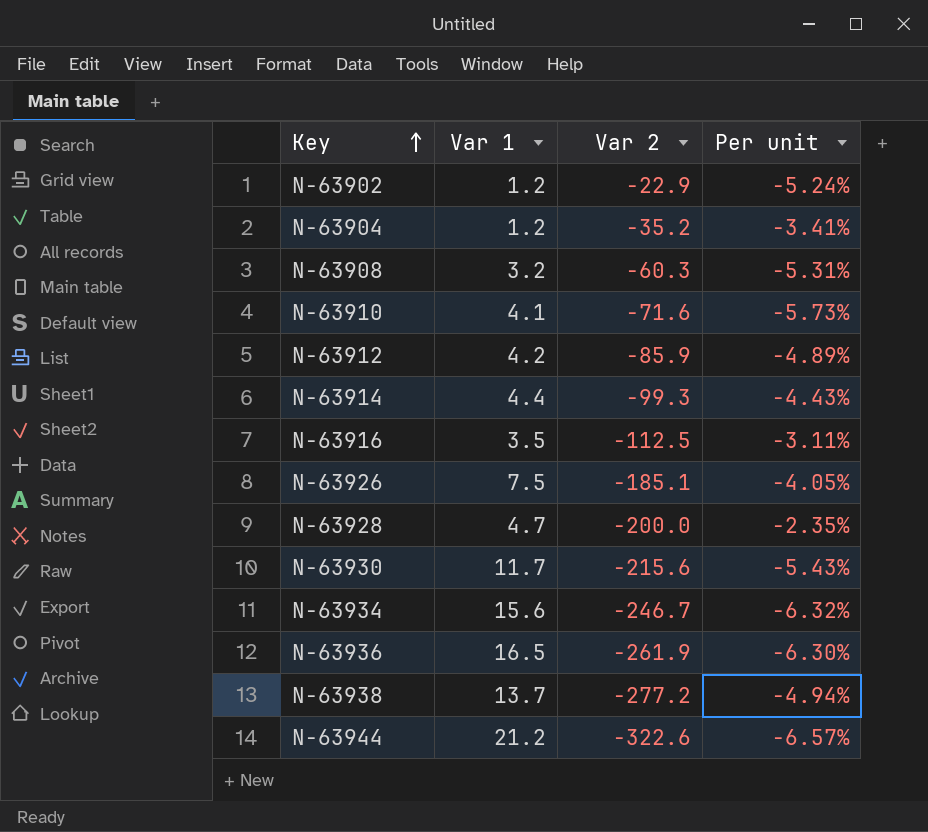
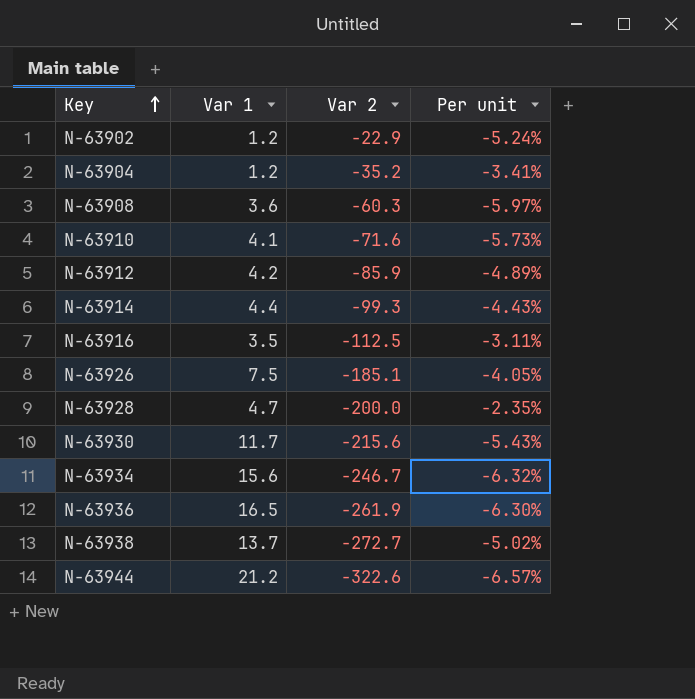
N-63908 | Var 1: 3.2 -> 3.6
N-63908 | Per unit: -5.31% -> -5.97%
N-63938 | Var 2: -277.2 -> -272.7
N-63938 | Per unit: -4.94% -> -5.02%

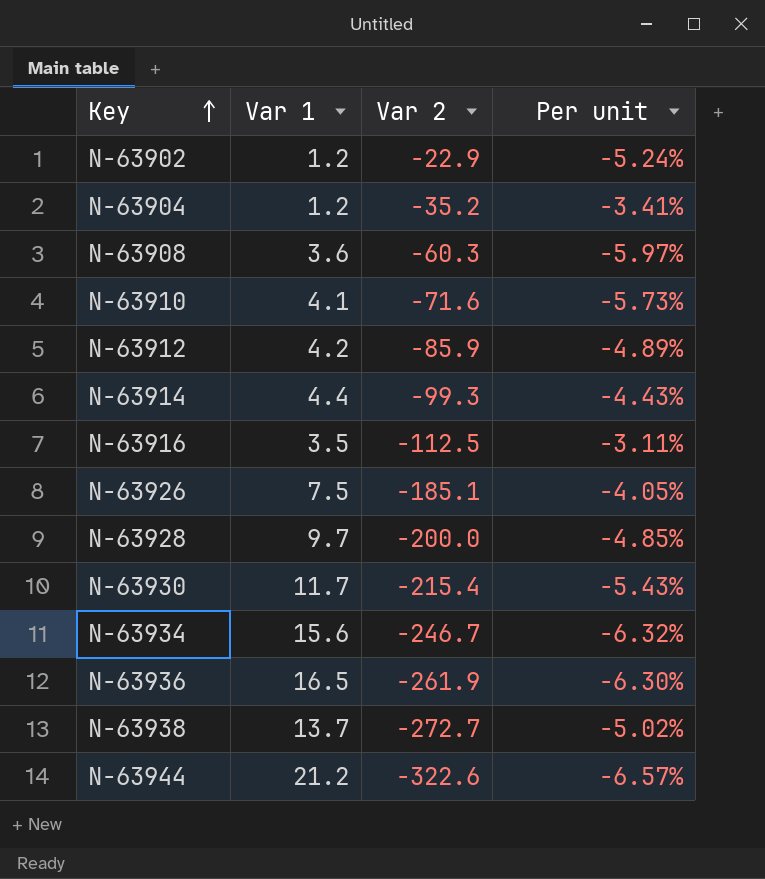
N-63928 | Var 1: 4.7 -> 9.7
N-63928 | Per unit: -2.35% -> -4.85%
N-63930 | Var 2: -215.6 -> -215.4

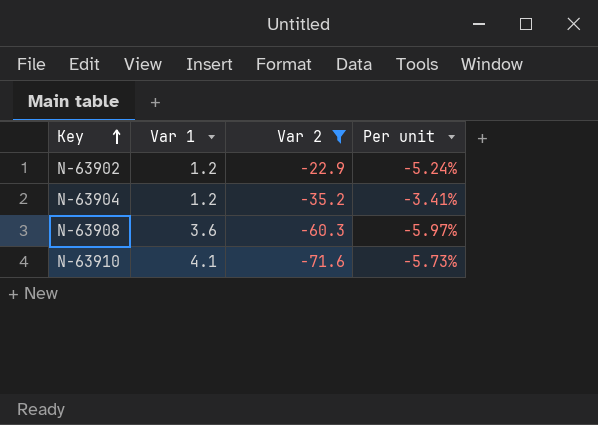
filter: none -> Var 2 >= -71.6

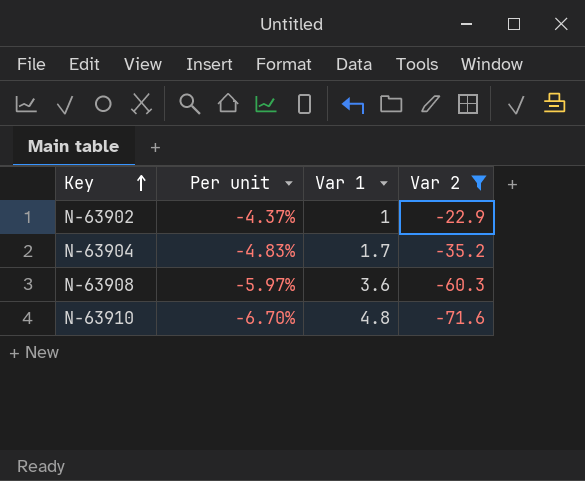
column Per unit | position: 4 -> 2
N-63902 | Per unit: -5.24% -> -4.37%
N-63902 | Var 1: 1.2 -> 1
N-63904 | Per unit: -3.41% -> -4.83%
N-63904 | Var 1: 1.2 -> 1.7
N-63910 | Per unit: -5.73% -> -6.70%
N-63910 | Var 1: 4.1 -> 4.8

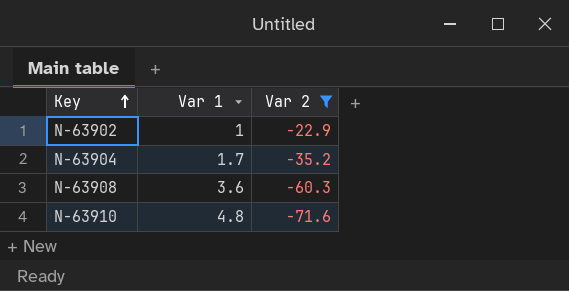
column Per unit | formula: [Var 1] / [Var 2] -> none

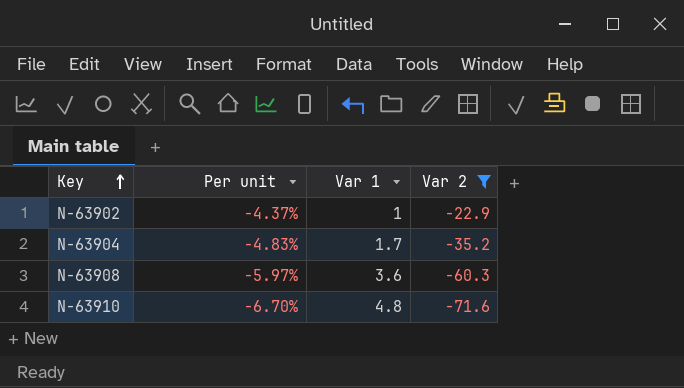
column Per unit | formula: none -> [Var 1] / [Var 2]

